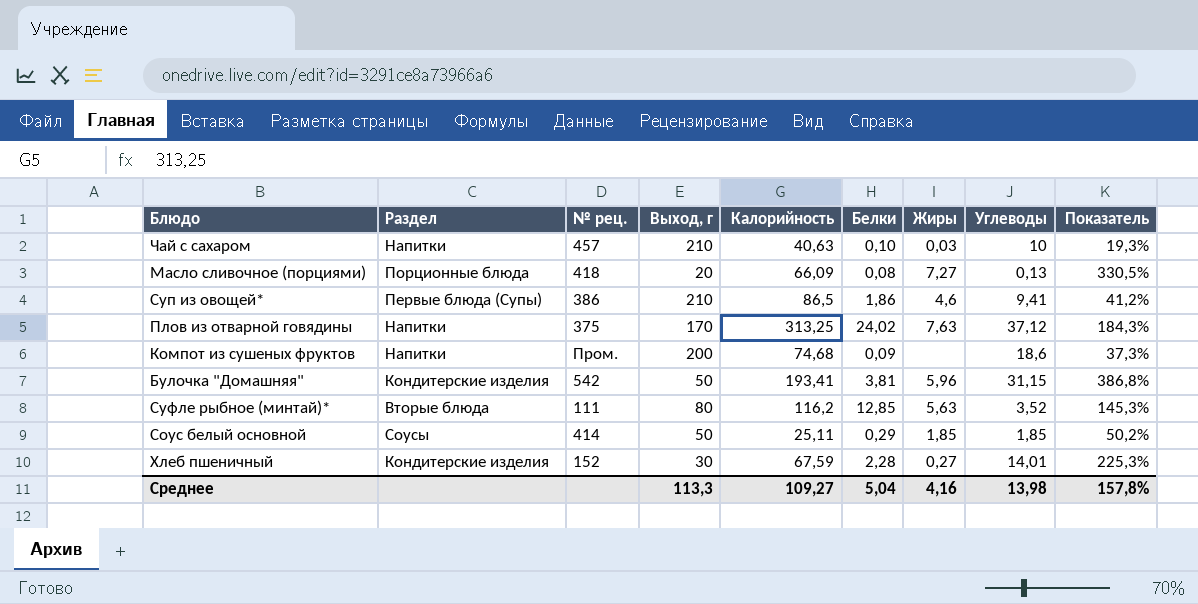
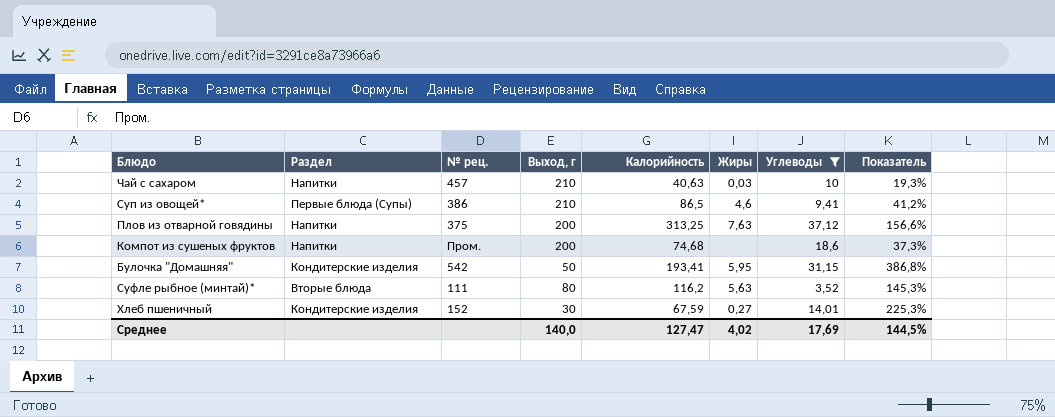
filter: none -> Углеводы >= 3,52
column Белки | position: 6 -> none
Плов из отварной говядины | Выход, г: 170 -> 200
Плов из отварной говядины | Показатель: 184,3% -> 156,6%
Булочка "Домашняя" | Жиры: 5,96 -> 5,95
Среднее | Выход, г: 113,3 -> 140,0
Среднее | Калорийность: 109,27 -> 127,47
Среднее | Жиры: 4,16 -> 4,02
Среднее | Углеводы: 13,98 -> 17,69
Среднее | Показатель: 157,8% -> 144,5%

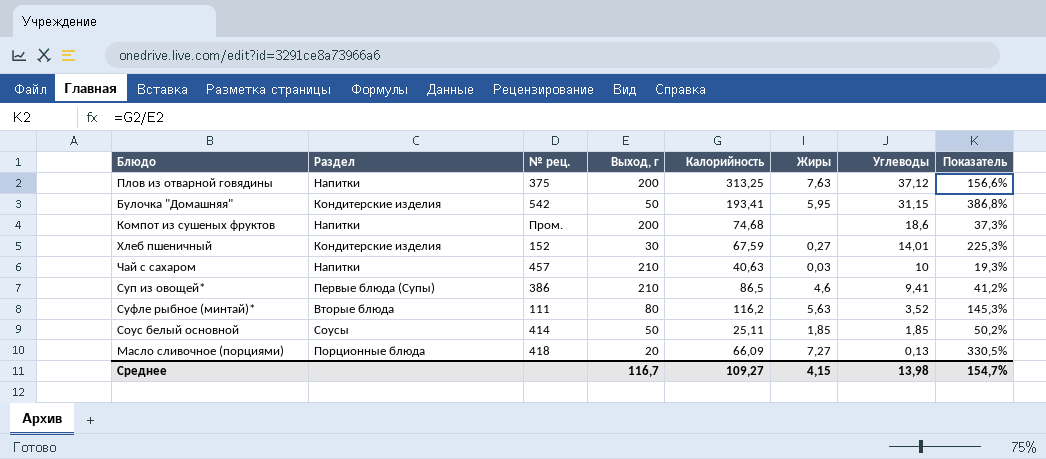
filter: Углеводы >= 3,52 -> none
row order: none -> Углеводы descending
Среднее | Выход, г: 140,0 -> 116,7
Среднее | Калорийность: 127,47 -> 109,27
Среднее | Жиры: 4,02 -> 4,15
Среднее | Углеводы: 17,69 -> 13,98
Среднее | Показатель: 144,5% -> 154,7%

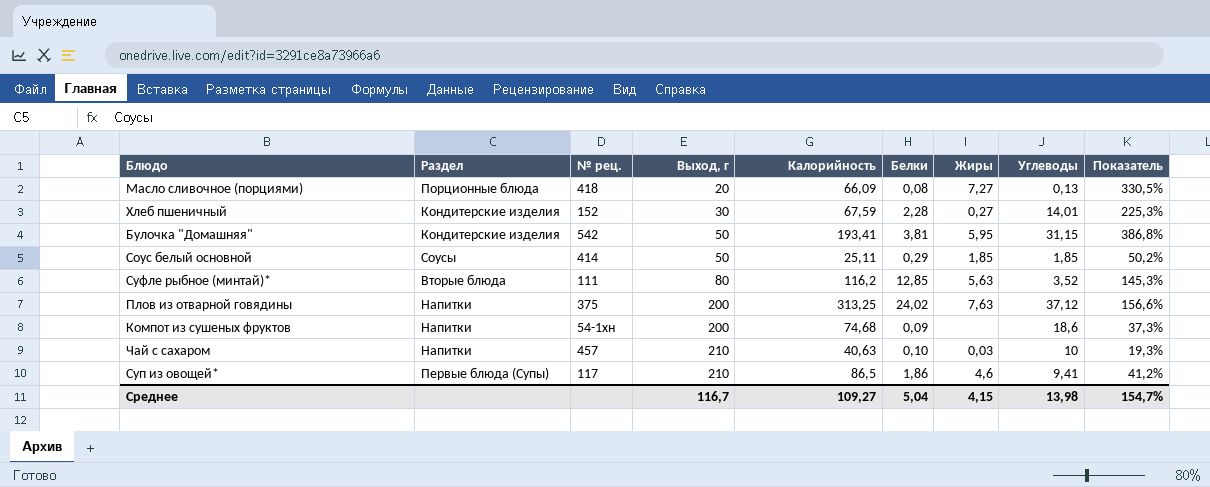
row order: Углеводы descending -> Выход, г ascending
column Белки | position: none -> 6
Компот из сушеных фруктов | № рец.: Пром. -> 54-1хн
Суп из овощей* | № рец.: 386 -> 117

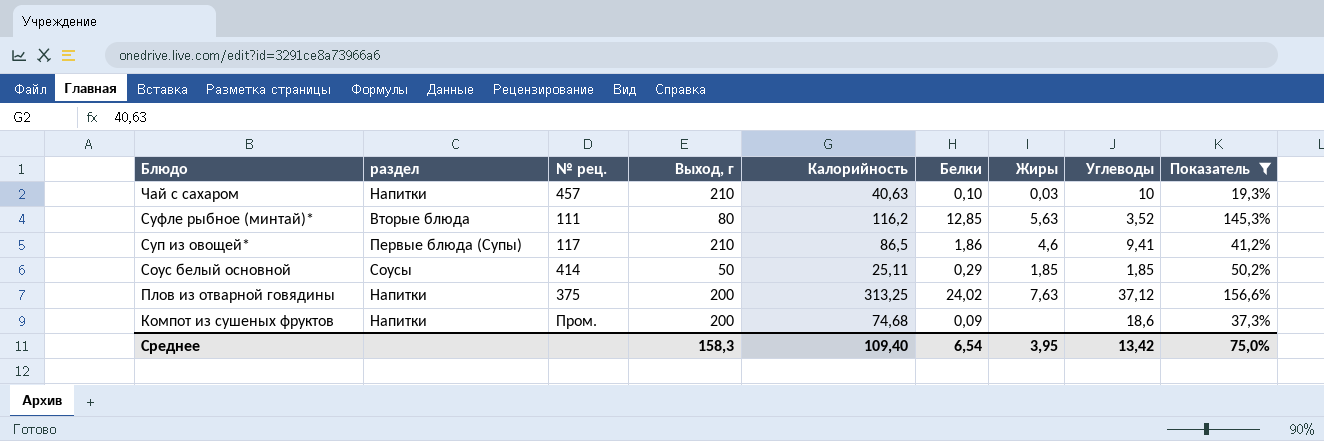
filter: none -> Показатель <= 156,6%
row order: Выход, г ascending -> Блюдо descending
column name: Раздел -> раздел
Компот из сушеных фруктов | № рец.: 54-1хн -> Пром.
Среднее | Выход, г: 116,7 -> 158,3
Среднее | Калорийность: 109,27 -> 109,40
Среднее | Белки: 5,04 -> 6,54
Среднее | Жиры: 4,15 -> 3,95
Среднее | Углеводы: 13,98 -> 13,42
Среднее | Показатель: 154,7% -> 75,0%

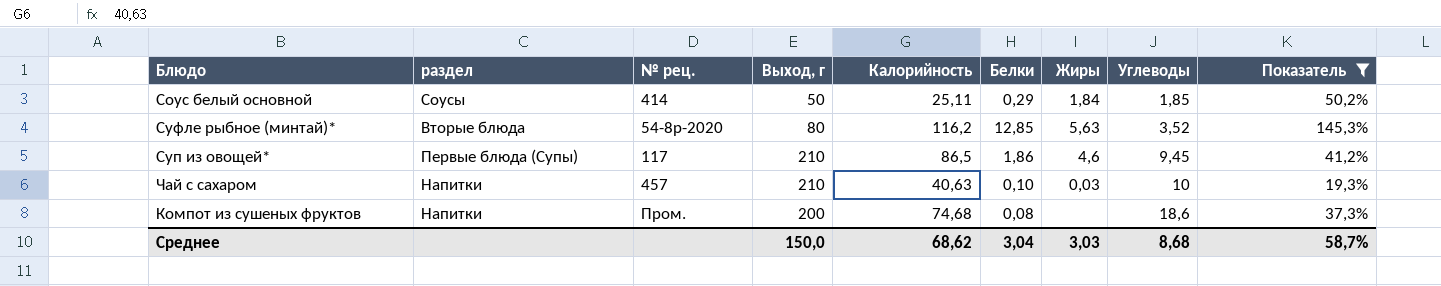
row order: Блюдо descending -> Углеводы ascending
row Плов из отварной говядины: Напитки | 375 | 200 | 313,25 | 24,02 | 7,63 | 37,12 | 156,6% -> none
Соус белый основной | Жиры: 1,85 -> 1,84
Суфле рыбное (минтай)* | № рец.: 111 -> 54-8р-2020
Суп из овощей* | Углеводы: 9,41 -> 9,45
Компот из сушеных фруктов | Белки: 0,09 -> 0,08
Среднее | Выход, г: 158,3 -> 150,0
Среднее | Калорийность: 109,40 -> 68,62
Среднее | Белки: 6,54 -> 3,04
Среднее | Жиры: 3,95 -> 3,03
Среднее | Углеводы: 13,42 -> 8,68
Среднее | Показатель: 75,0% -> 58,7%

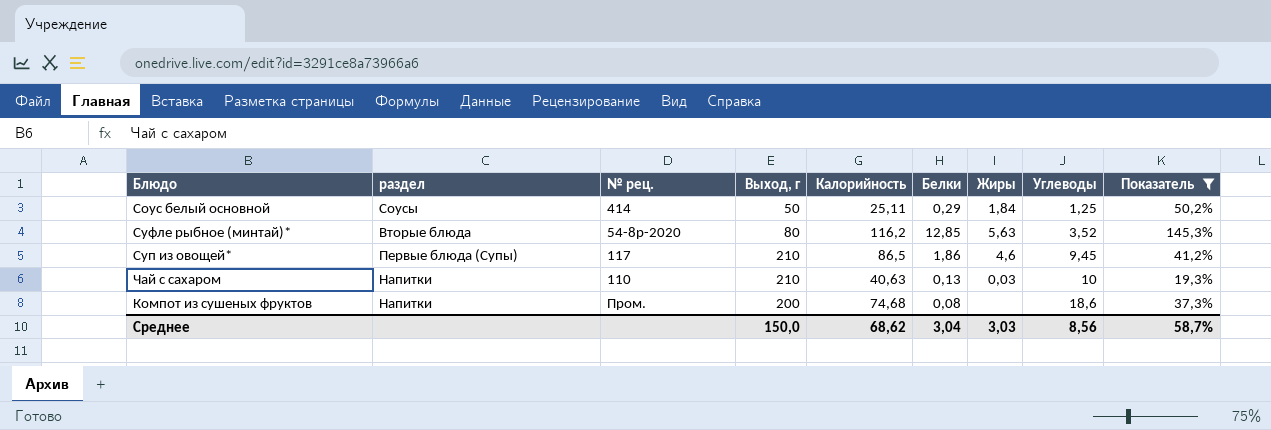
Соус белый основной | Углеводы: 1,85 -> 1,25
Чай с сахаром | № рец.: 457 -> 110
Чай с сахаром | Белки: 0,10 -> 0,13
Среднее | Углеводы: 8,68 -> 8,56

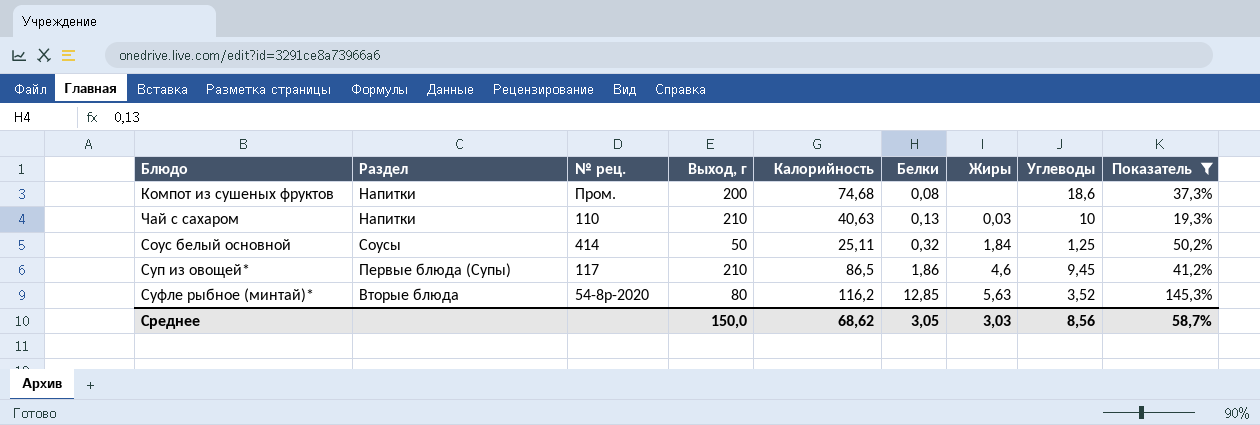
row order: Углеводы ascending -> Белки ascending
column name: раздел -> Раздел
Соус белый основной | Белки: 0,29 -> 0,32
Среднее | Белки: 3,04 -> 3,05

